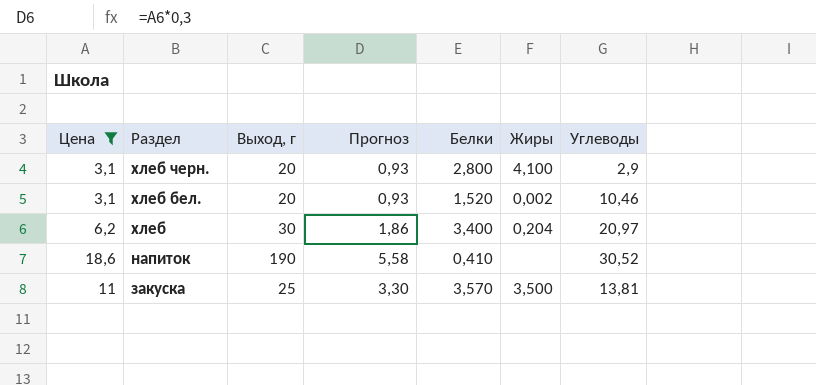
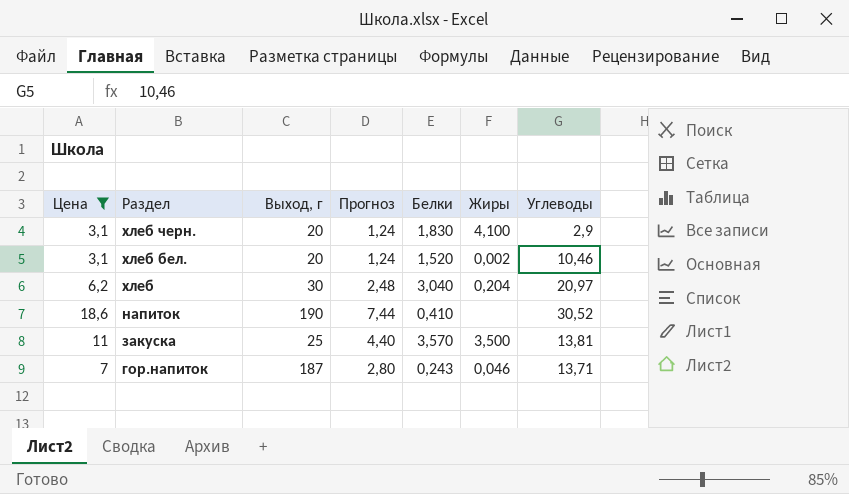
column Прогноз | formula: [Цена] * 0,3 -> [Цена] * 0,4
хлеб черн. | Белки: 2,800 -> 1,830
хлеб | Белки: 3,400 -> 3,040
row гор.напиток: none -> 7 | 187 | 2,80 | 0,243 | 0,046 | 13,71

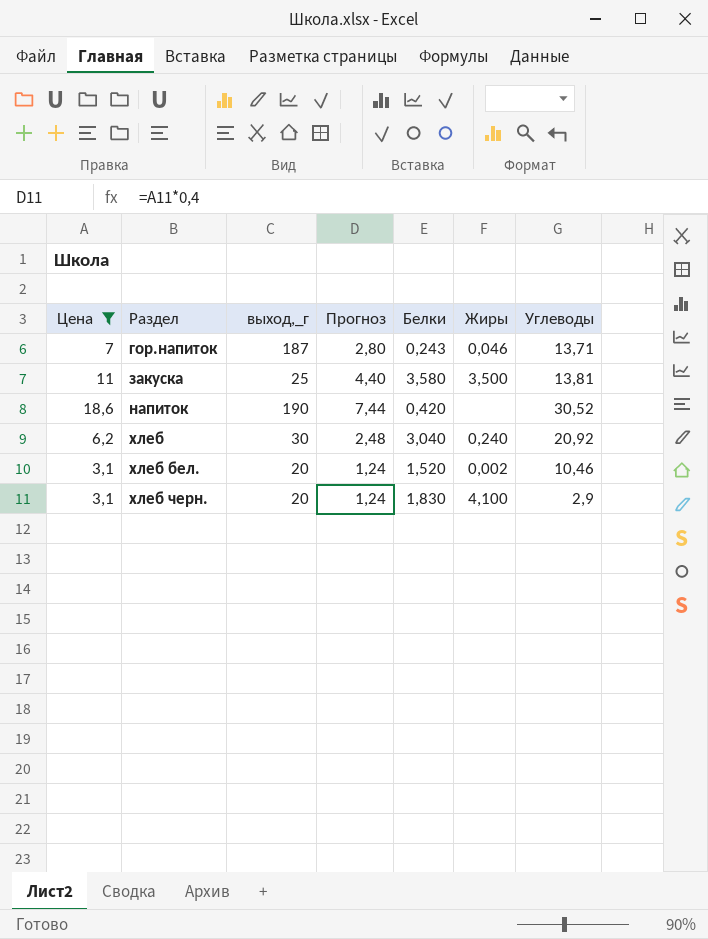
row order: Раздел descending -> Раздел ascending
column name: Выход, г -> выход,_г
закуска | Белки: 3,570 -> 3,580
напиток | Белки: 0,410 -> 0,420
хлеб | Жиры: 0,204 -> 0,240
хлеб | Углеводы: 20,97 -> 20,92

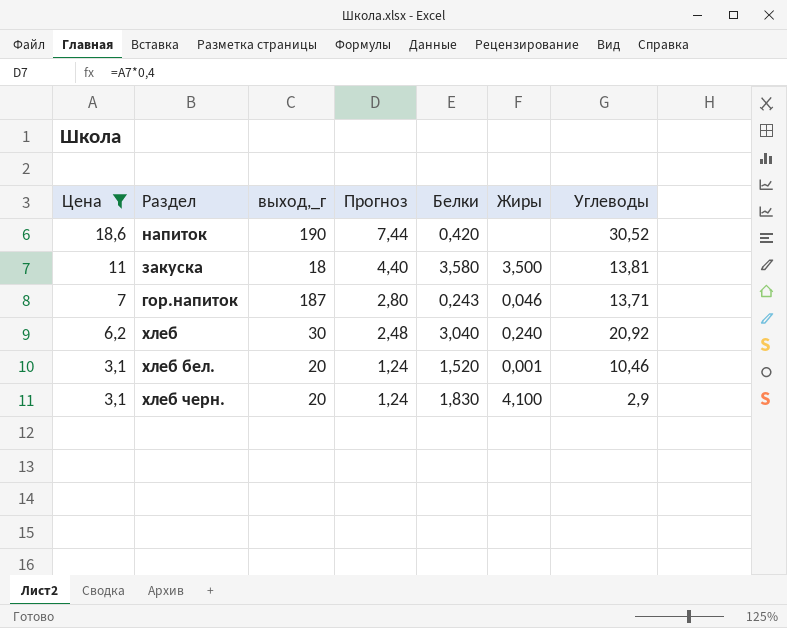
row order: Раздел ascending -> Цена descending
закуска | выход,_г: 25 -> 18
хлеб бел. | Жиры: 0,002 -> 0,001

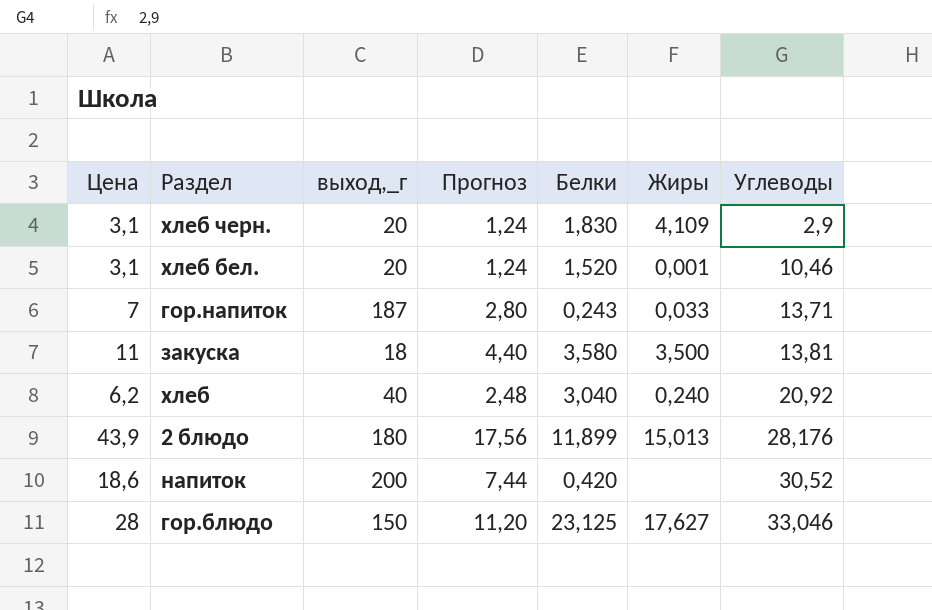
filter: Цена <= 18,6 -> none
row order: Цена descending -> Углеводы ascending
хлеб черн. | Жиры: 4,100 -> 4,109
гор.напиток | Жиры: 0,046 -> 0,033
хлеб | выход,_г: 30 -> 40
напиток | выход,_г: 190 -> 200

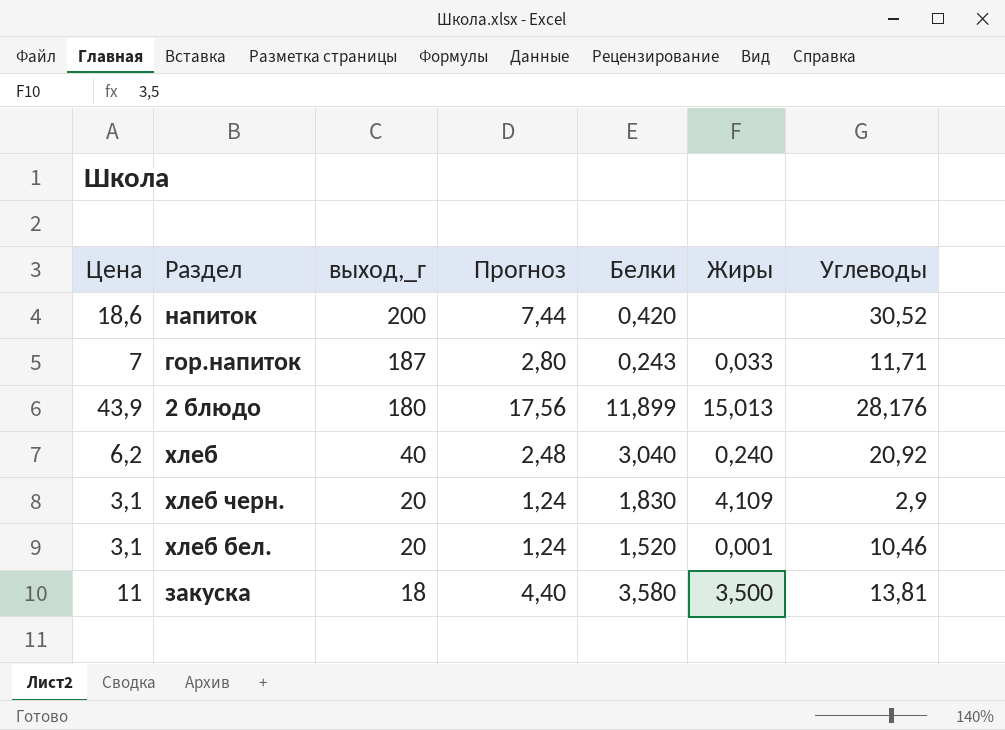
row order: Углеводы ascending -> выход,_г descending
row гор.блюдо: 28 | 150 | 11,20 | 23,125 | 17,627 | 33,046 -> none
гор.напиток | Углеводы: 13,71 -> 11,71

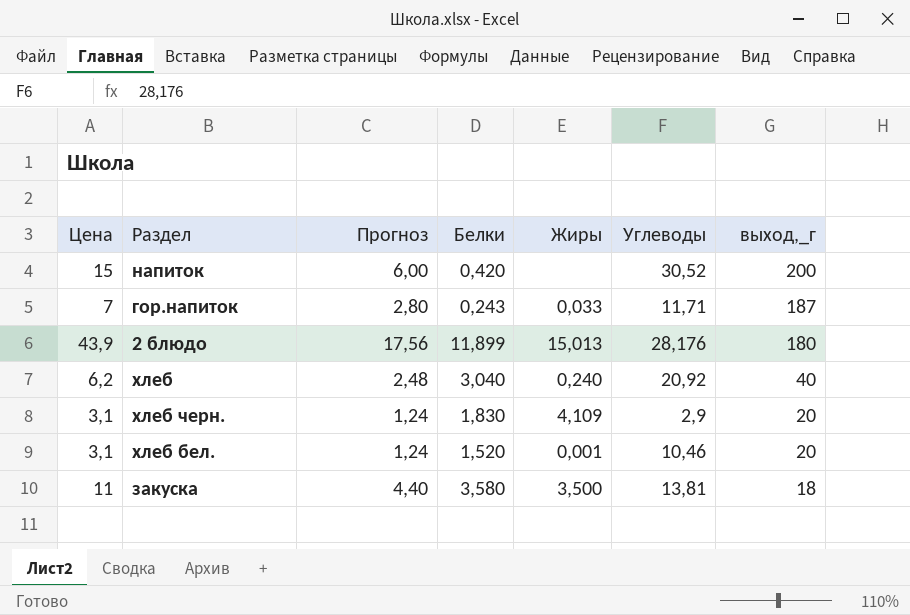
column выход,_г | position: 3 -> 7
напиток | Цена: 18,6 -> 15
напиток | Прогноз: 7,44 -> 6,00

